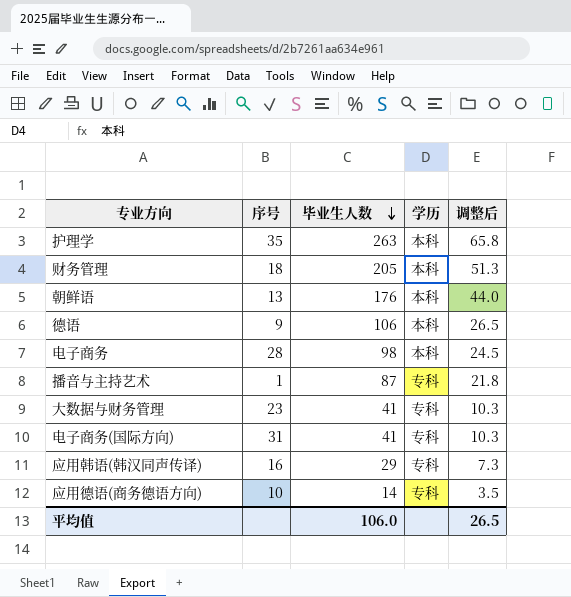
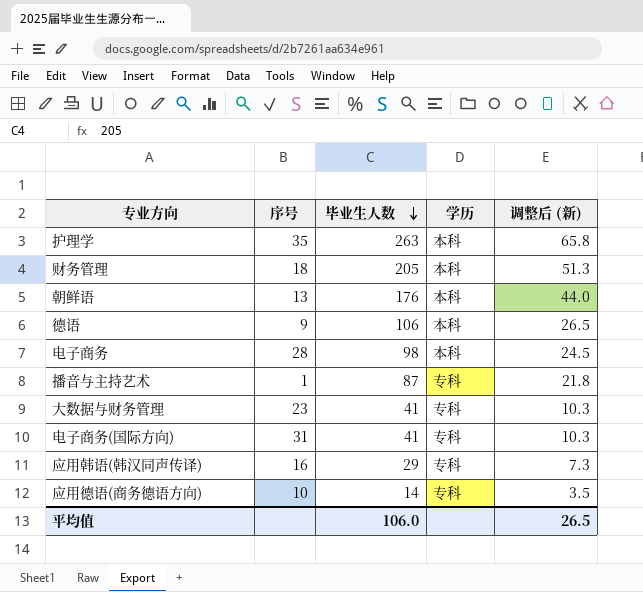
column name: 调整后 -> 调整后 (新)

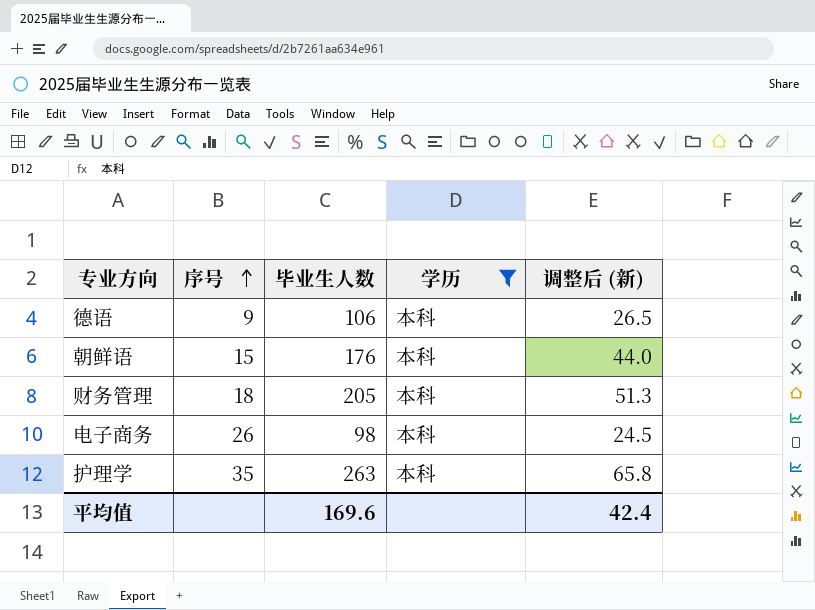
filter: none -> 学历 = 本科
row order: 毕业生人数 descending -> 序号 ascending
朝鲜语 | 序号: 13 -> 15
电子商务 | 序号: 28 -> 26
平均值 | 毕业生人数: 106.0 -> 169.6
平均值 | 调整后 (新): 26.5 -> 42.4

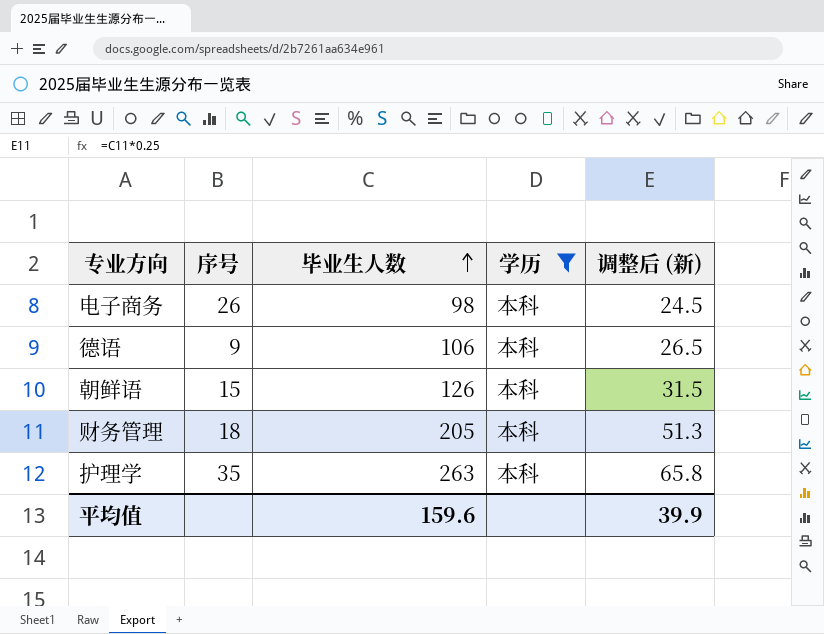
row order: 序号 ascending -> 毕业生人数 ascending
朝鲜语 | 毕业生人数: 176 -> 126
朝鲜语 | 调整后 (新): 44.0 -> 31.5
平均值 | 毕业生人数: 169.6 -> 159.6
平均值 | 调整后 (新): 42.4 -> 39.9

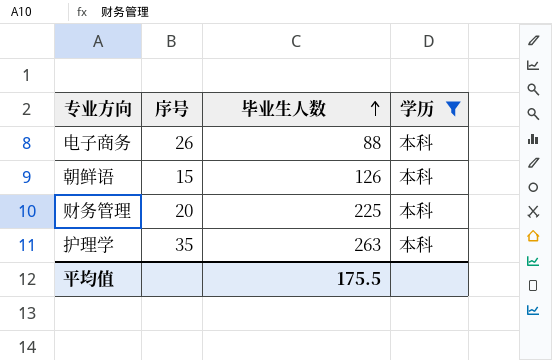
column 调整后 (新) | formula: [毕业生人数] * 0.25 -> none
row 德语: 9 | 106 | 本科 | 26.5 -> none
电子商务 | 毕业生人数: 98 -> 88
财务管理 | 序号: 18 -> 20
财务管理 | 毕业生人数: 205 -> 225
平均值 | 毕业生人数: 159.6 -> 175.5

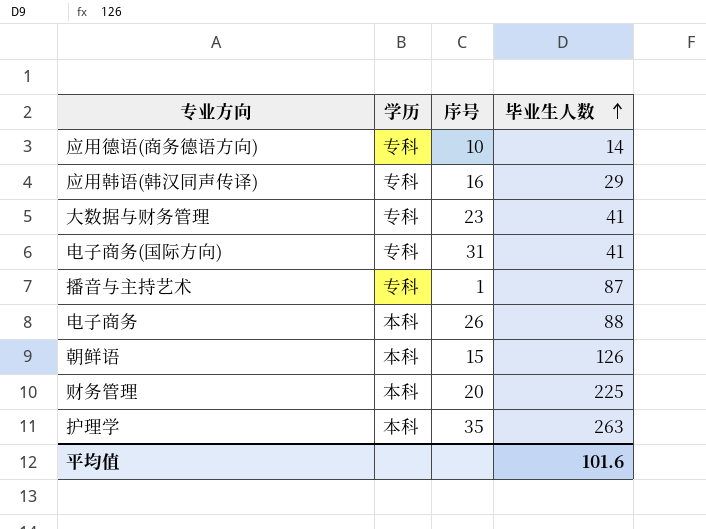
filter: 学历 = 本科 -> none
column 学历 | position: 4 -> 2
平均值 | 毕业生人数: 175.5 -> 101.6

